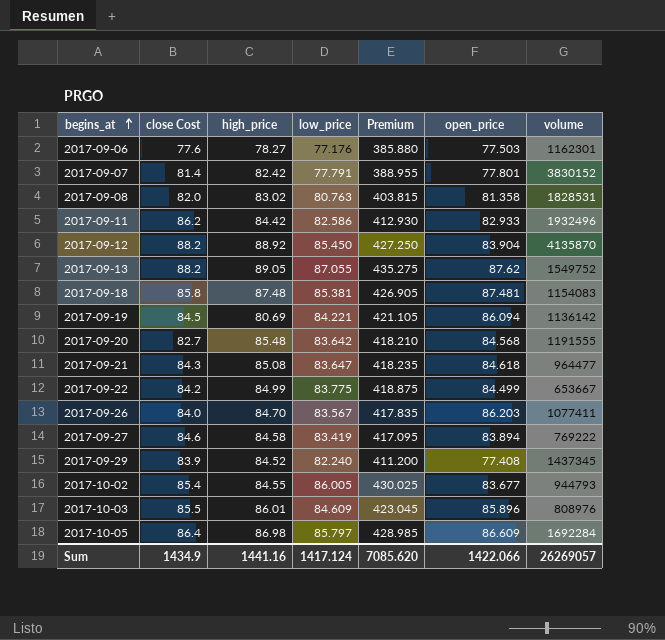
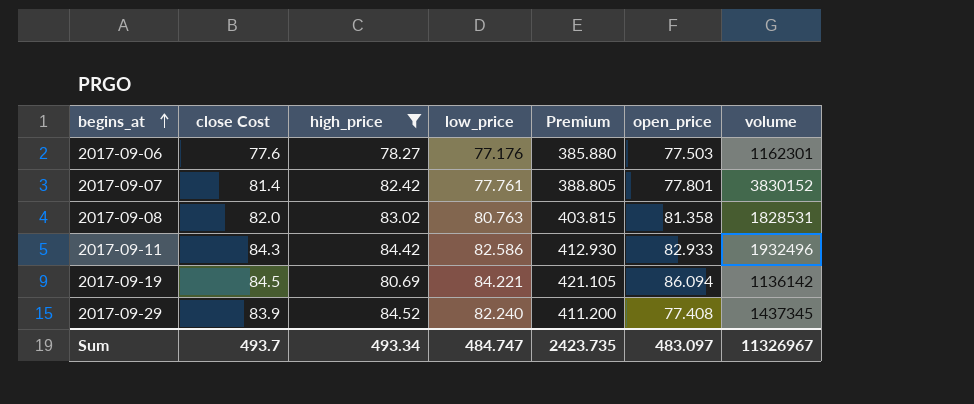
filter: none -> high_price <= 84.52
2017-09-07 | low_price: 77.791 -> 77.761
2017-09-07 | Premium: 388.955 -> 388.805
2017-09-11 | close Cost: 86.2 -> 84.3
Sum | close Cost: 1434.9 -> 493.7
Sum | high_price: 1441.16 -> 493.34
Sum | low_price: 1417.124 -> 484.747
Sum | Premium: 7085.620 -> 2423.735
Sum | open_price: 1422.066 -> 483.097
Sum | volume: 26269057 -> 11326967

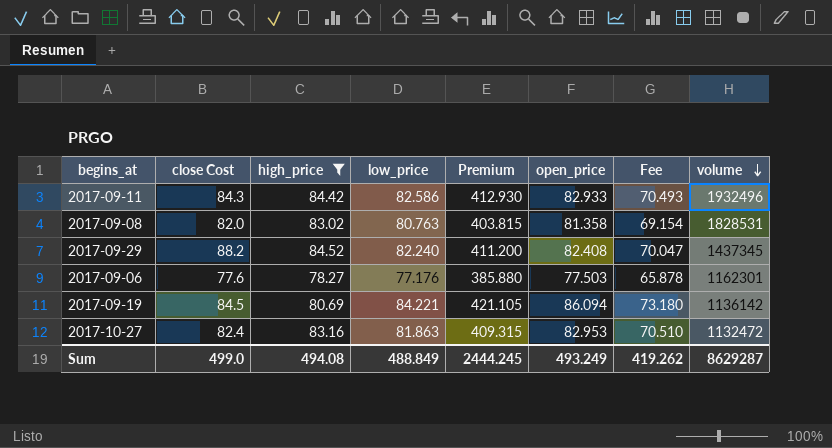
row order: begins_at ascending -> volume descending
column Fee | formula: none -> [open_price] * 0.85
row 2017-09-07: 81.4 | 82.42 | 77.761 | 388.805 | 77.801 | 3830152 -> none
2017-09-29 | close Cost: 83.9 -> 88.2
2017-09-29 | open_price: 77.408 -> 82.408
row 2017-10-27: none -> 82.4 | 83.16 | 81.863 | 409.315 | 82.953 | 70.510 | 1132472
Sum | close Cost: 493.7 -> 499.0
Sum | high_price: 493.34 -> 494.08
Sum | low_price: 484.747 -> 488.849
Sum | Premium: 2423.735 -> 2444.245
Sum | open_price: 483.097 -> 493.249
Sum | volume: 11326967 -> 8629287

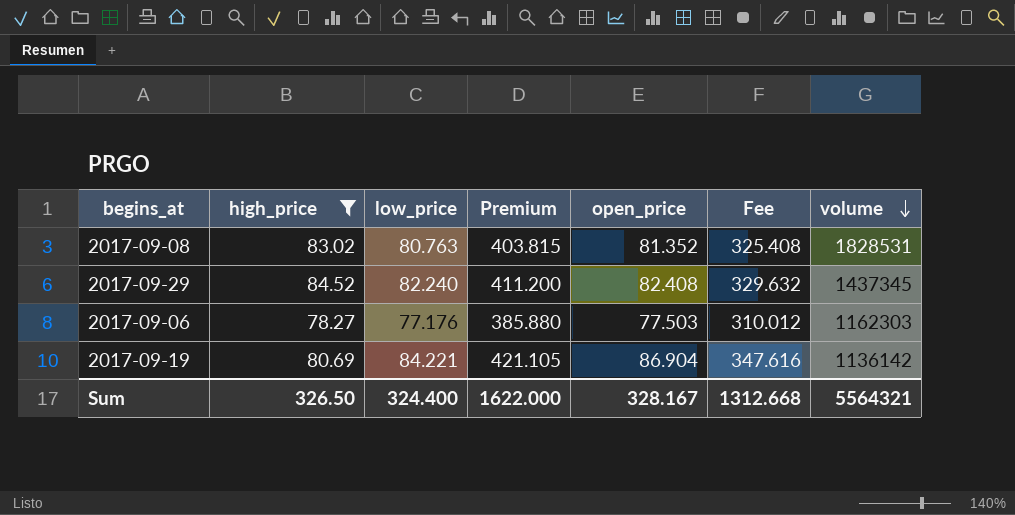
column close Cost | position: 2 -> none
column Fee | formula: [open_price] * 0.85 -> [open_price] * 4
row 2017-09-11: 84.3 | 84.42 | 82.586 | 412.930 | 82.933 | 70.493 | 1932496 -> none
row 2017-10-27: 82.4 | 83.16 | 81.863 | 409.315 | 82.953 | 70.510 | 1132472 -> none
2017-09-08 | open_price: 81.358 -> 81.352
2017-09-06 | volume: 1162301 -> 1162303
2017-09-19 | open_price: 86.094 -> 86.904
Sum | high_price: 494.08 -> 326.50
Sum | low_price: 488.849 -> 324.400
Sum | Premium: 2444.245 -> 1622.000
Sum | open_price: 493.249 -> 328.167
Sum | Fee: 419.262 -> 1312.668
Sum | volume: 8629287 -> 5564321

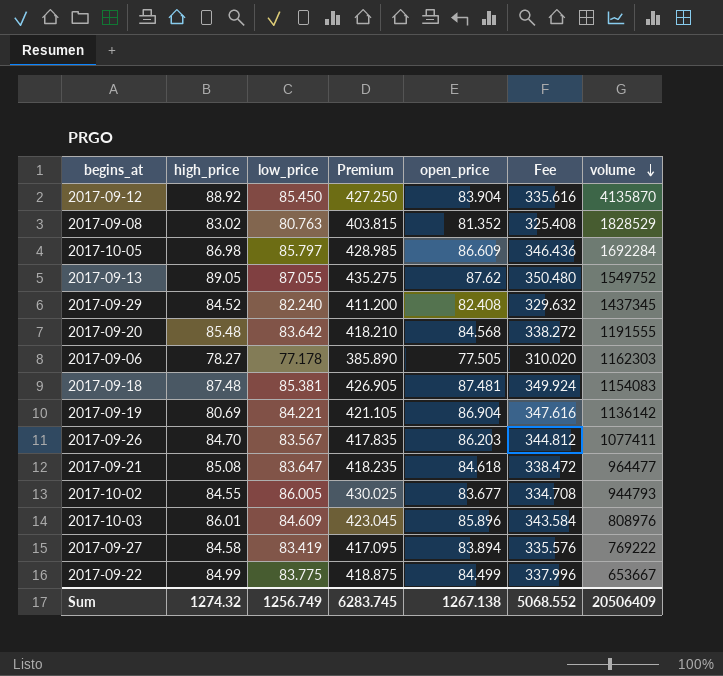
filter: high_price <= 84.52 -> none
2017-09-08 | volume: 1828531 -> 1828529
2017-09-06 | low_price: 77.176 -> 77.178
2017-09-06 | Premium: 385.880 -> 385.890
2017-09-06 | open_price: 77.503 -> 77.505
2017-09-06 | Fee: 310.012 -> 310.020
Sum | high_price: 326.50 -> 1274.32
Sum | low_price: 324.400 -> 1256.749
Sum | Premium: 1622.000 -> 6283.745
Sum | open_price: 328.167 -> 1267.138
Sum | Fee: 1312.668 -> 5068.552
Sum | volume: 5564321 -> 20506409

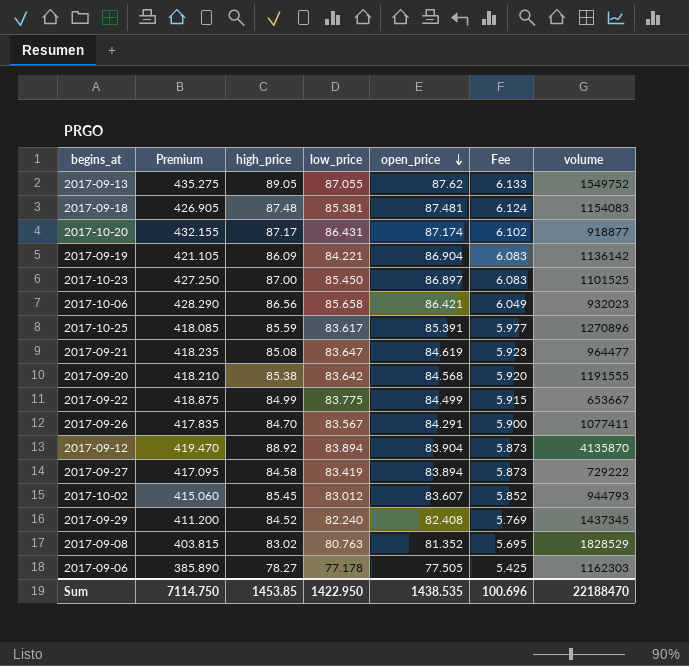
row order: volume descending -> open_price descending
column Premium | position: 4 -> 2
column Fee | formula: [open_price] * 4 -> [open_price] * 0.07
row 2017-10-05: 86.98 | 85.797 | 428.985 | 86.609 | 346.436 | 1692284 -> none
row 2017-10-03: 86.01 | 84.609 | 423.045 | 85.896 | 343.584 | 808976 -> none
row 2017-10-20: none -> 432.155 | 87.17 | 86.431 | 87.174 | 6.102 | 918877
2017-09-19 | high_price: 80.69 -> 86.09
row 2017-10-23: none -> 427.250 | 87.00 | 85.450 | 86.897 | 6.083 | 1101525
row 2017-10-06: none -> 428.290 | 86.56 | 85.658 | 86.421 | 6.049 | 932023
row 2017-10-25: none -> 418.085 | 85.59 | 83.617 | 85.391 | 5.977 | 1270896
2017-09-21 | open_price: 84.618 -> 84.619
2017-09-20 | high_price: 85.48 -> 85.38
2017-09-26 | open_price: 86.203 -> 84.291
2017-09-12 | Premium: 427.250 -> 419.470
2017-09-12 | low_price: 85.450 -> 83.894
2017-09-27 | volume: 769222 -> 729222
2017-10-02 | Premium: 430.025 -> 415.060
2017-10-02 | high_price: 84.55 -> 85.45
2017-10-02 | low_price: 86.005 -> 83.012
2017-10-02 | open_price: 83.677 -> 83.607
Sum | Premium: 6283.745 -> 7114.750
Sum | high_price: 1274.32 -> 1453.85
Sum | low_price: 1256.749 -> 1422.950
Sum | open_price: 1267.138 -> 1438.535
Sum | Fee: 5068.552 -> 100.696
Sum | volume: 20506409 -> 22188470

